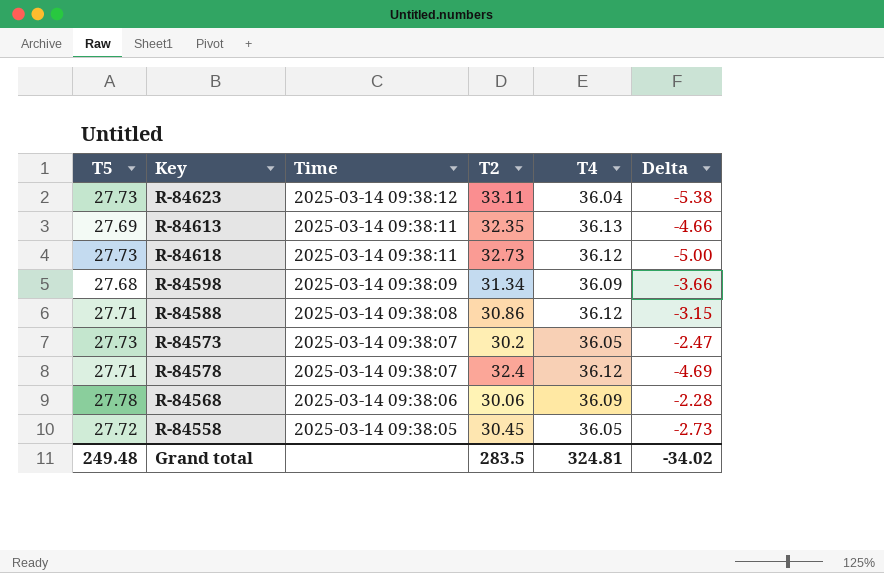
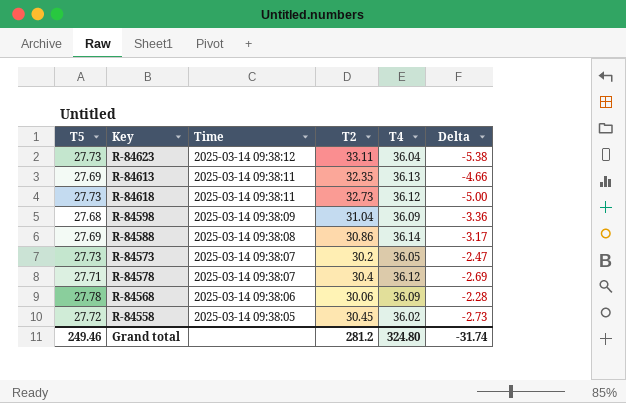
R-84598 | T2: 31.34 -> 31.04
R-84598 | Delta: -3.66 -> -3.36
R-84588 | T5: 27.71 -> 27.69
R-84588 | T4: 36.12 -> 36.14
R-84588 | Delta: -3.15 -> -3.17
R-84578 | T2: 32.4 -> 30.4
R-84578 | Delta: -4.69 -> -2.69
R-84558 | T4: 36.05 -> 36.02
Grand total | T5: 249.48 -> 249.46
Grand total | T2: 283.5 -> 281.2
Grand total | T4: 324.81 -> 324.80
Grand total | Delta: -34.02 -> -31.74

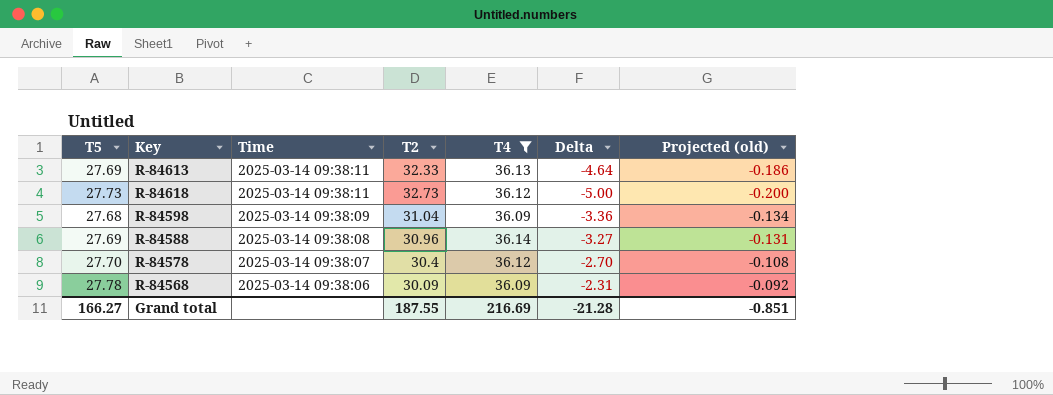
filter: none -> T4 >= 36.09
column Projected (old) | formula: none -> [Delta] * 0.04
R-84613 | T2: 32.35 -> 32.33
R-84613 | Delta: -4.66 -> -4.64
R-84588 | T2: 30.86 -> 30.96
R-84588 | Delta: -3.17 -> -3.27
R-84578 | T5: 27.71 -> 27.70
R-84578 | Delta: -2.69 -> -2.70
R-84568 | T2: 30.06 -> 30.09
R-84568 | Delta: -2.28 -> -2.31
Grand total | T5: 249.46 -> 166.27
Grand total | T2: 281.2 -> 187.55
Grand total | T4: 324.80 -> 216.69
Grand total | Delta: -31.74 -> -21.28

